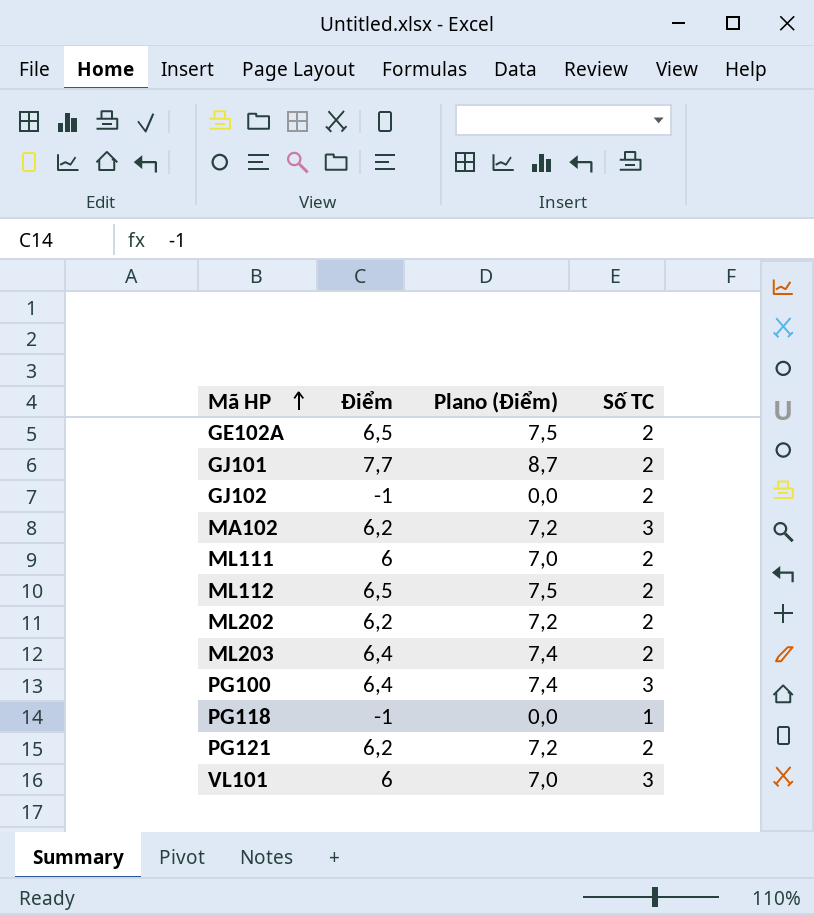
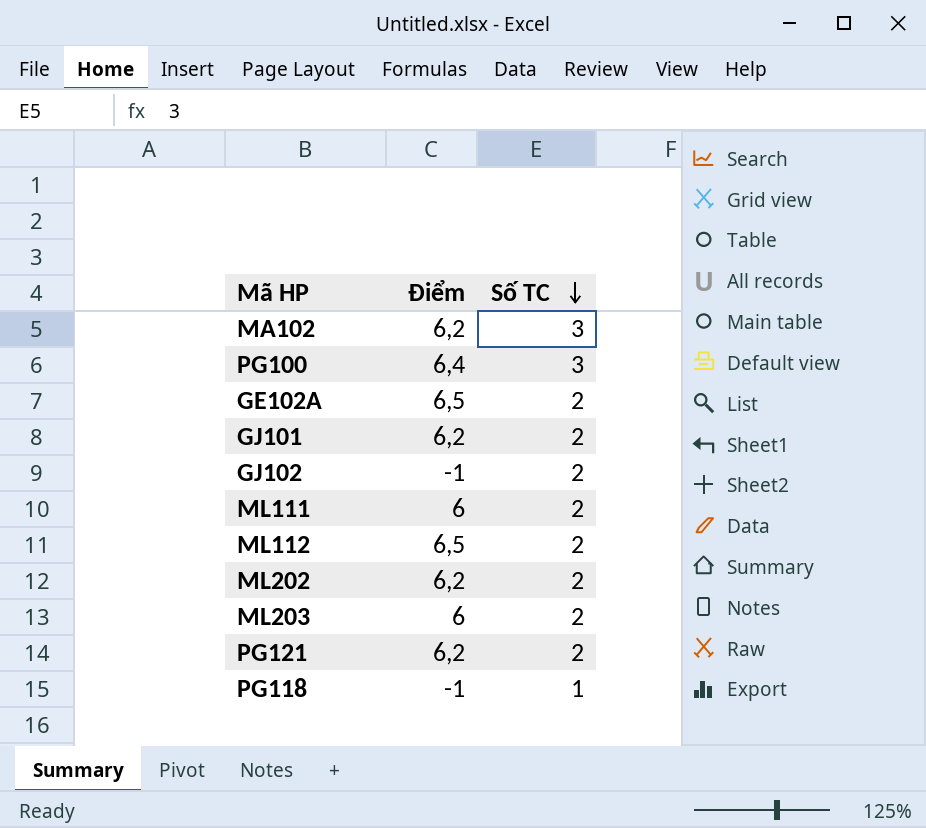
row order: Mã HP ascending -> Số TC descending
column Plano (Điểm) | formula: [Điểm] + 1 -> none
row VL101: 6 | 7,0 | 3 -> none
GJ101 | Điểm: 7,7 -> 6,2
ML203 | Điểm: 6,4 -> 6

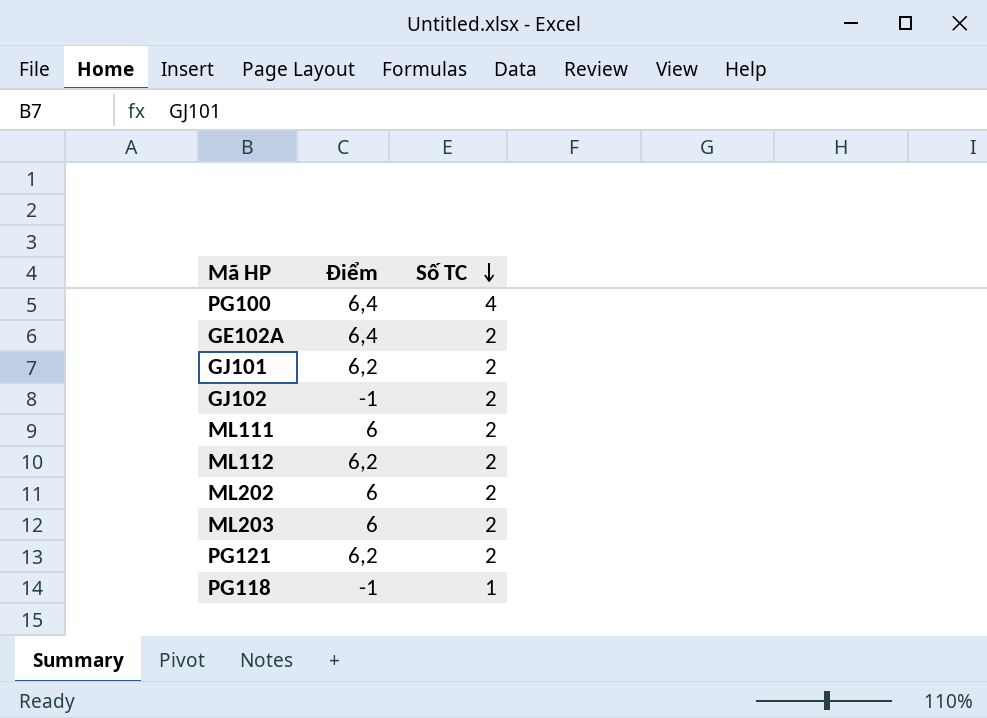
row MA102: 6,2 | 3 -> none
PG100 | Số TC: 3 -> 4
GE102A | Điểm: 6,5 -> 6,4
ML112 | Điểm: 6,5 -> 6,2
ML202 | Điểm: 6,2 -> 6

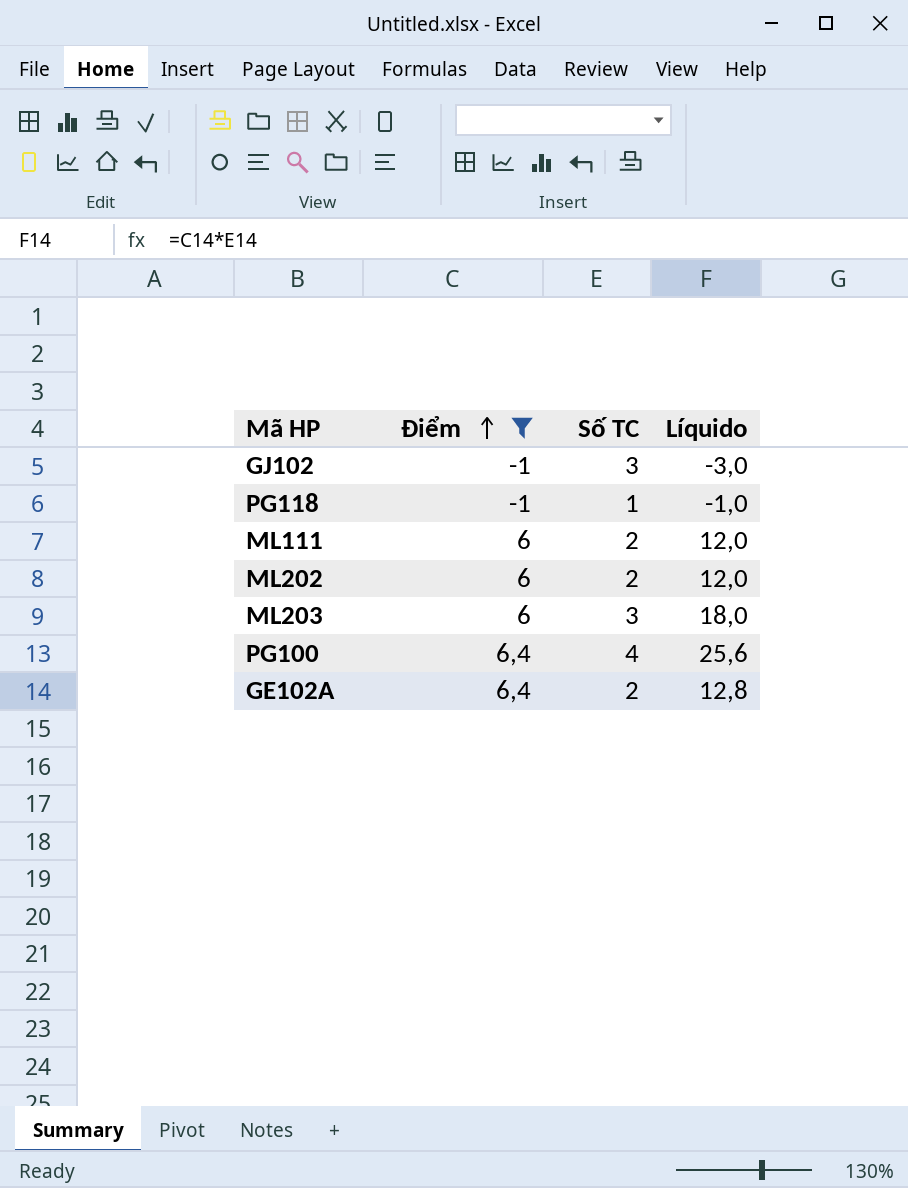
filter: none -> Điểm != 6,2
row order: Số TC descending -> Điểm ascending
column Líquido | formula: none -> [Điểm] * [Số TC]
GJ102 | Số TC: 2 -> 3
ML203 | Số TC: 2 -> 3

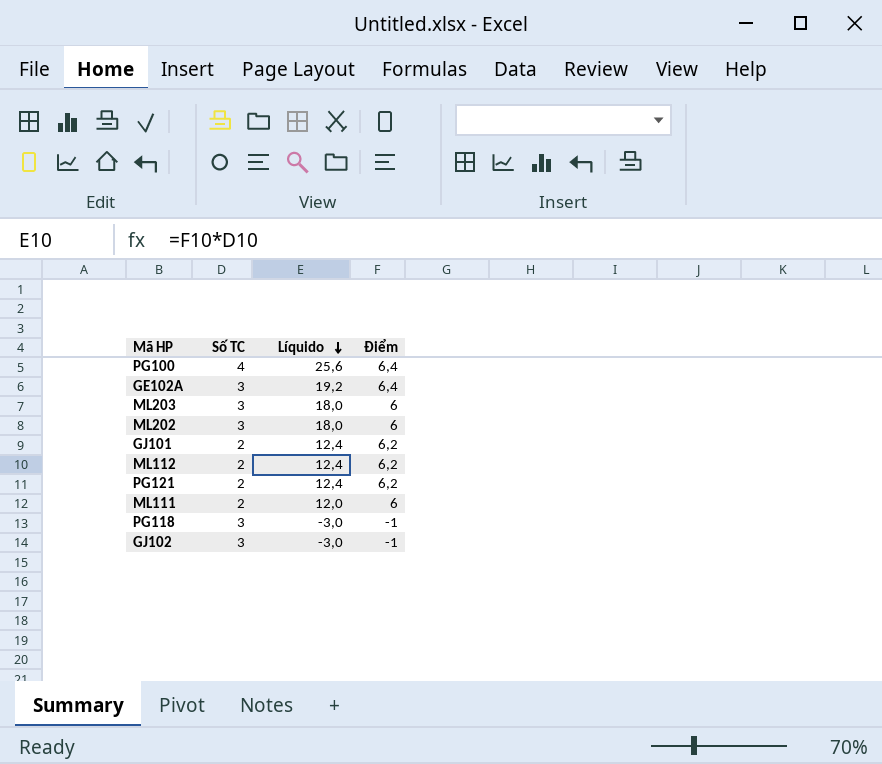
filter: Điểm != 6,2 -> none
row order: Điểm ascending -> Líquido descending
column Điểm | position: 2 -> 4
GE102A | Số TC: 2 -> 3
GE102A | Líquido: 12,8 -> 19,2
ML202 | Số TC: 2 -> 3
ML202 | Líquido: 12,0 -> 18,0
PG118 | Số TC: 1 -> 3
PG118 | Líquido: -1,0 -> -3,0

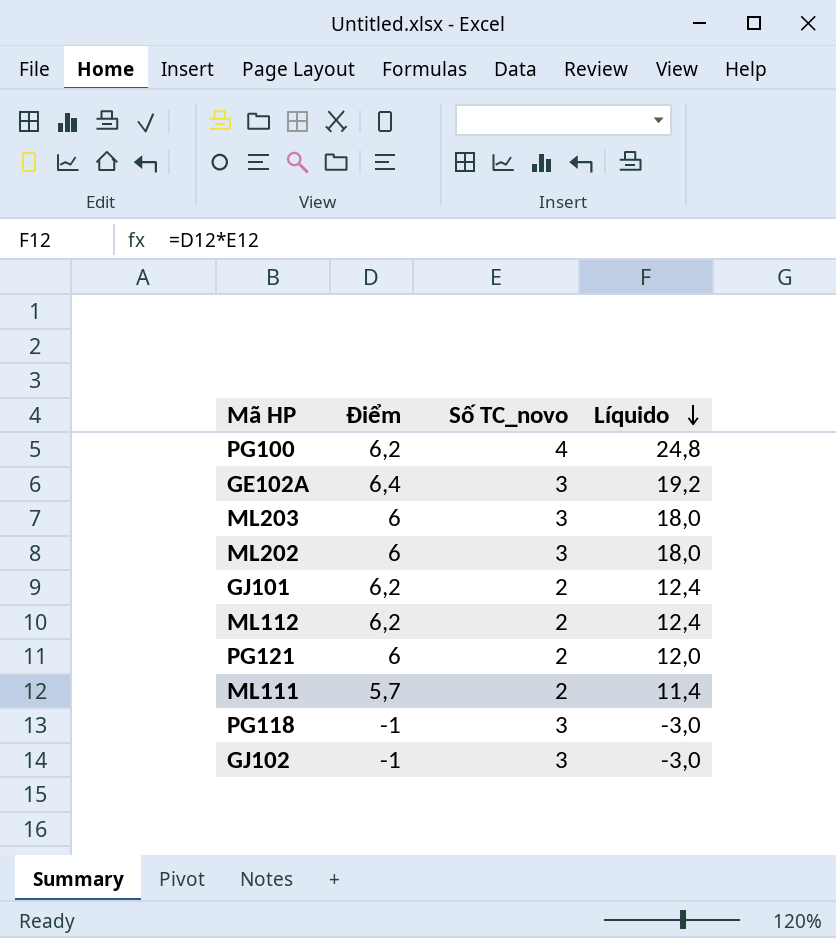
column Điểm | position: 4 -> 2
column name: Số TC -> Số TC_novo
PG100 | Điểm: 6,4 -> 6,2
PG100 | Líquido: 25,6 -> 24,8
PG121 | Điểm: 6,2 -> 6
PG121 | Líquido: 12,4 -> 12,0
ML111 | Điểm: 6 -> 5,7
ML111 | Líquido: 12,0 -> 11,4

